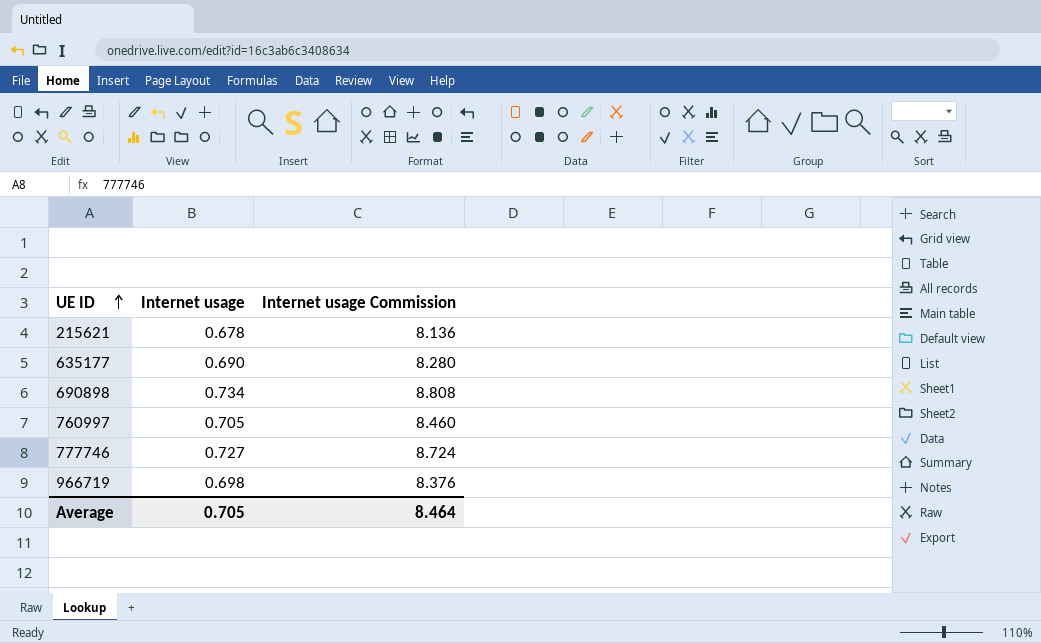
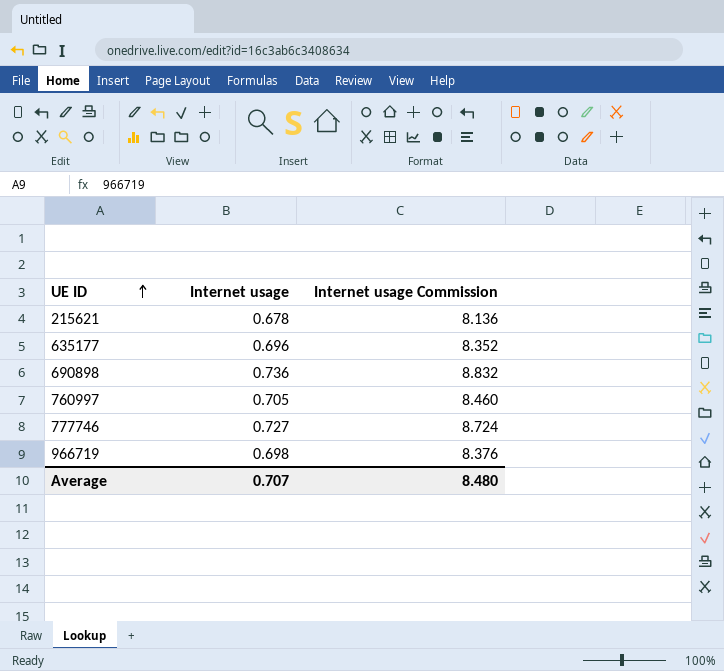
635177 | Internet usage: 0.690 -> 0.696
635177 | Internet usage Commission: 8.280 -> 8.352
690898 | Internet usage: 0.734 -> 0.736
690898 | Internet usage Commission: 8.808 -> 8.832
Average | Internet usage: 0.705 -> 0.707
Average | Internet usage Commission: 8.464 -> 8.480

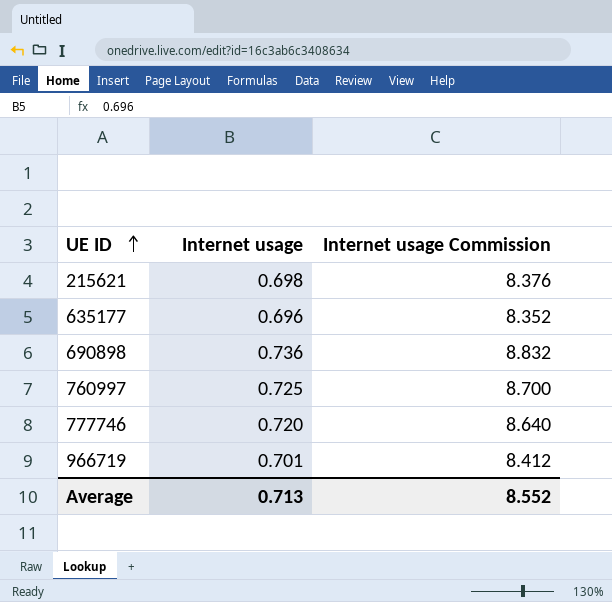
215621 | Internet usage: 0.678 -> 0.698
215621 | Internet usage Commission: 8.136 -> 8.376
760997 | Internet usage: 0.705 -> 0.725
760997 | Internet usage Commission: 8.460 -> 8.700
777746 | Internet usage: 0.727 -> 0.720
777746 | Internet usage Commission: 8.724 -> 8.640
966719 | Internet usage: 0.698 -> 0.701
966719 | Internet usage Commission: 8.376 -> 8.412
Average | Internet usage: 0.707 -> 0.713
Average | Internet usage Commission: 8.480 -> 8.552

